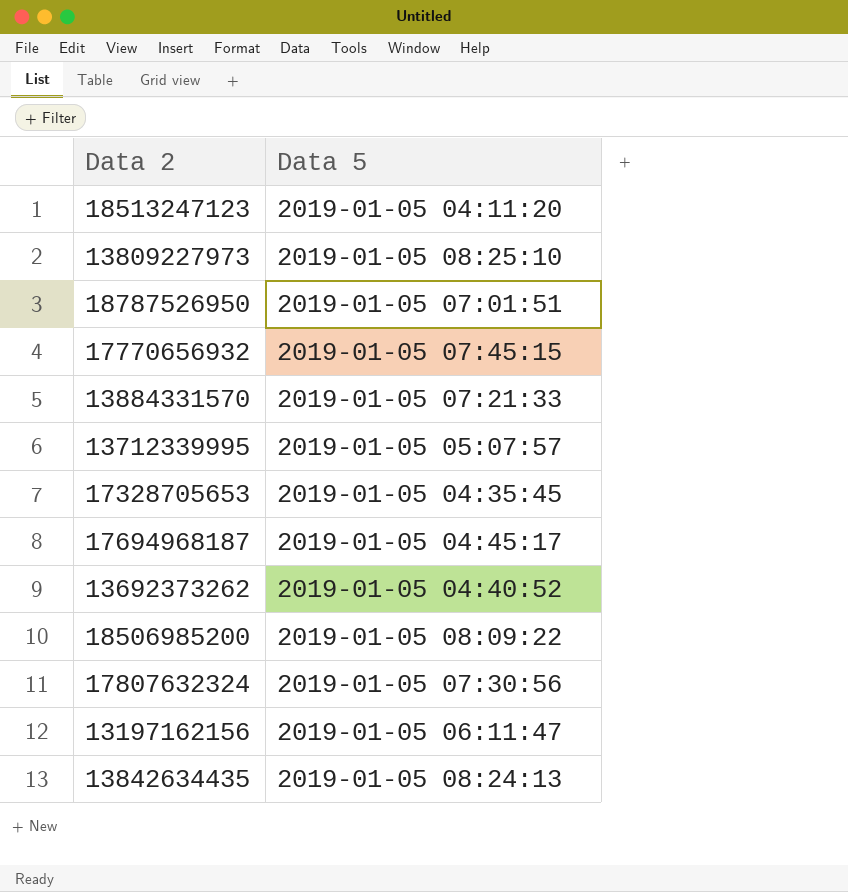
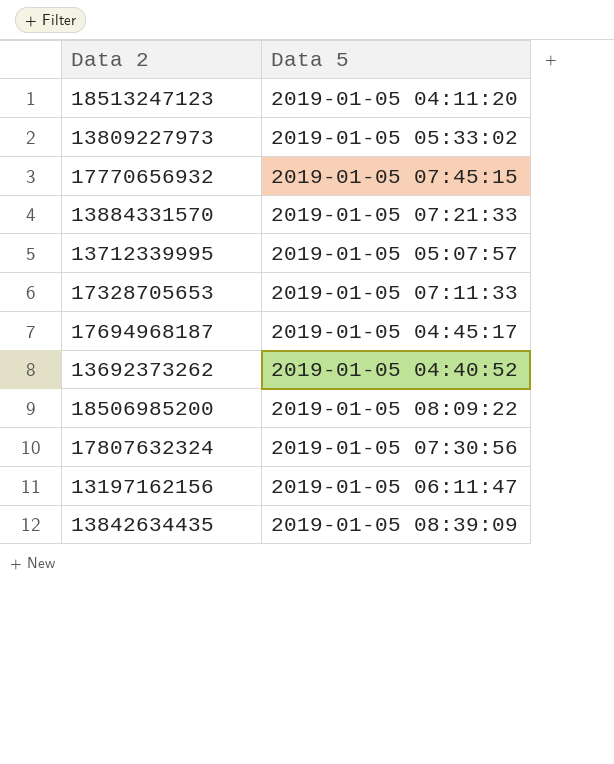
row 18787526950: 2019-01-05 07:01:51 -> none
13809227973 | Data 5: 2019-01-05 08:25:10 -> 2019-01-05 05:33:02
17328705653 | Data 5: 2019-01-05 04:35:45 -> 2019-01-05 07:11:33
13842634435 | Data 5: 2019-01-05 08:24:13 -> 2019-01-05 08:39:09

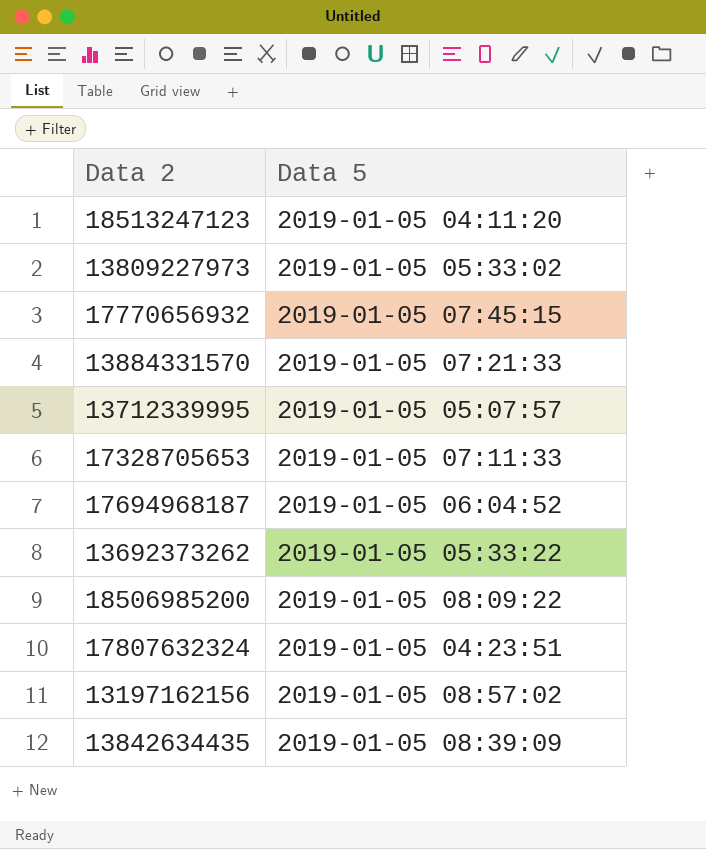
17694968187 | Data 5: 2019-01-05 04:45:17 -> 2019-01-05 06:04:52
13692373262 | Data 5: 2019-01-05 04:40:52 -> 2019-01-05 05:33:22
17807632324 | Data 5: 2019-01-05 07:30:56 -> 2019-01-05 04:23:51
13197162156 | Data 5: 2019-01-05 06:11:47 -> 2019-01-05 08:57:02

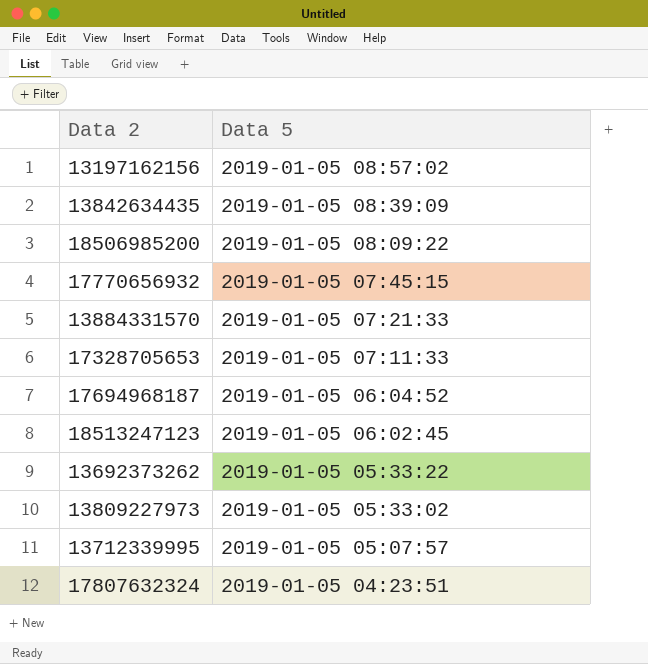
row order: none -> Data 5 descending
18513247123 | Data 5: 2019-01-05 04:11:20 -> 2019-01-05 06:02:45

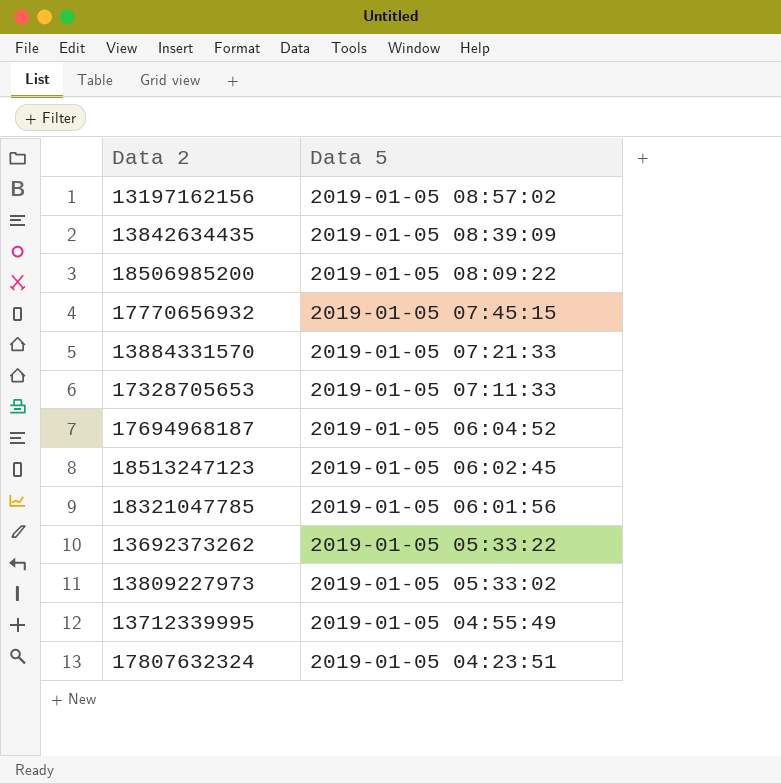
row 18321047785: none -> 2019-01-05 06:01:56
13712339995 | Data 5: 2019-01-05 05:07:57 -> 2019-01-05 04:55:49

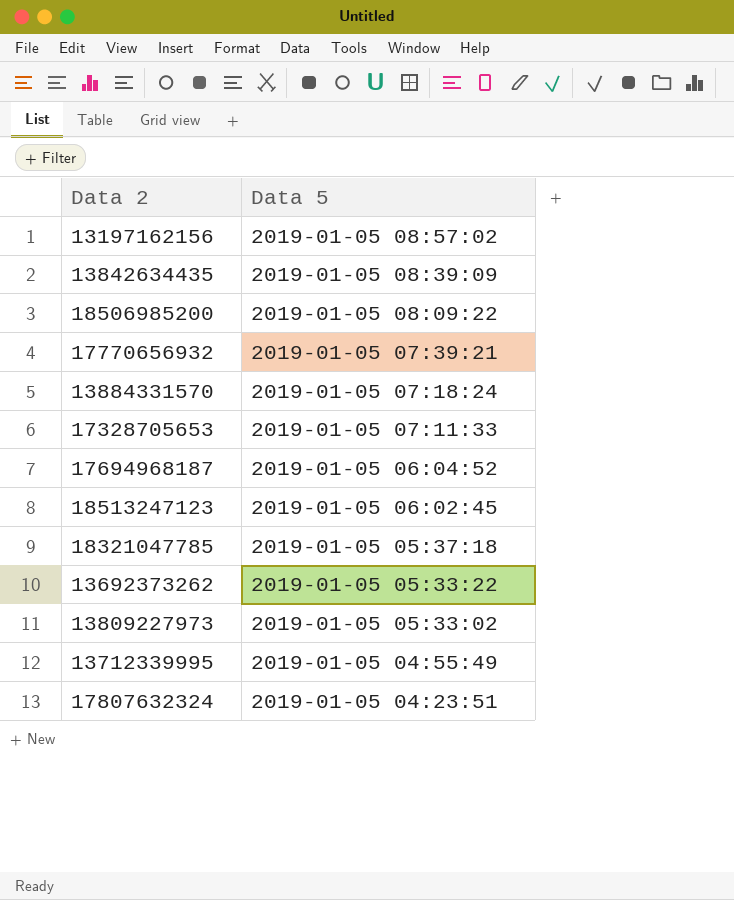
17770656932 | Data 5: 2019-01-05 07:45:15 -> 2019-01-05 07:39:21
13884331570 | Data 5: 2019-01-05 07:21:33 -> 2019-01-05 07:18:24
18321047785 | Data 5: 2019-01-05 06:01:56 -> 2019-01-05 05:37:18

